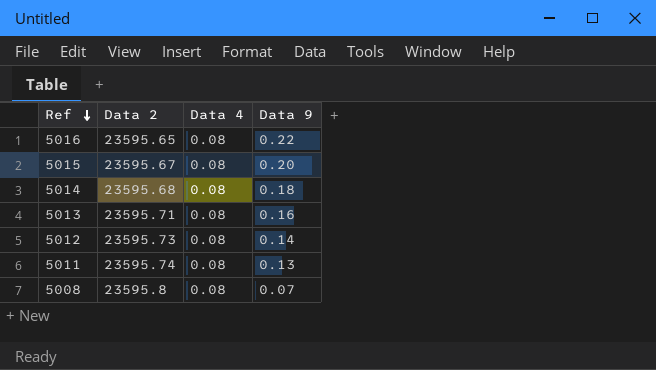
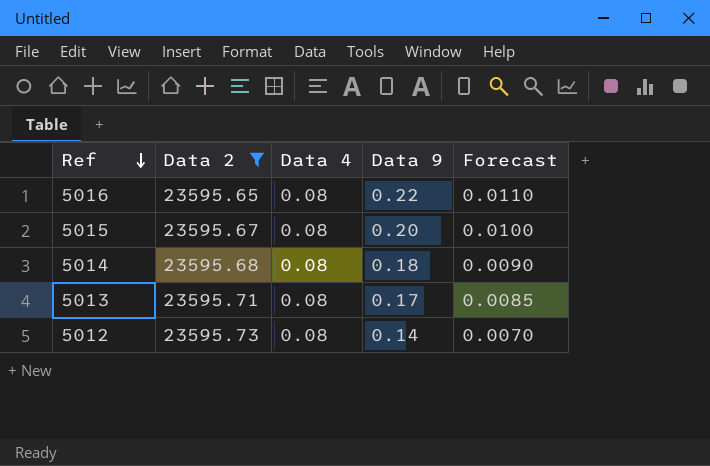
filter: none -> Data 2 <= 23595.73
column Forecast | formula: none -> [Data 9] * 0.05
5013 | Data 9: 0.16 -> 0.17

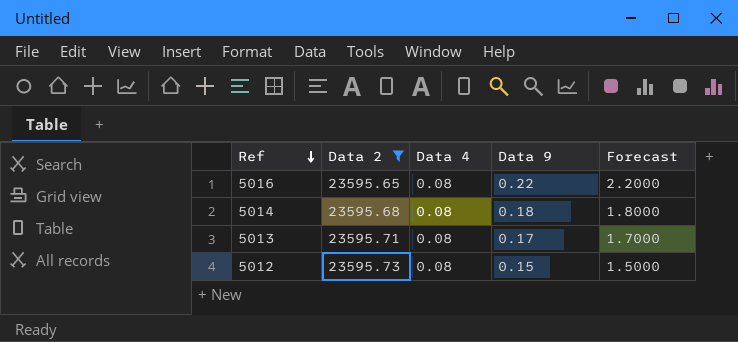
column Forecast | formula: [Data 9] * 0.05 -> [Data 9] * 10
row 5015: 23595.67 | 0.08 | 0.20 | 0.0100 -> none
5012 | Data 9: 0.14 -> 0.15

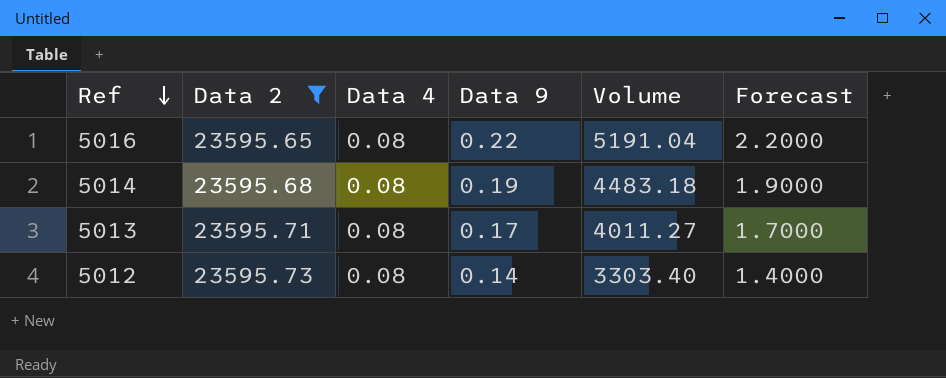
column Volume | formula: none -> [Data 2] * [Data 9]
5014 | Data 9: 0.18 -> 0.19
5014 | Forecast: 1.8000 -> 1.9000
5012 | Data 9: 0.15 -> 0.14
5012 | Forecast: 1.5000 -> 1.4000

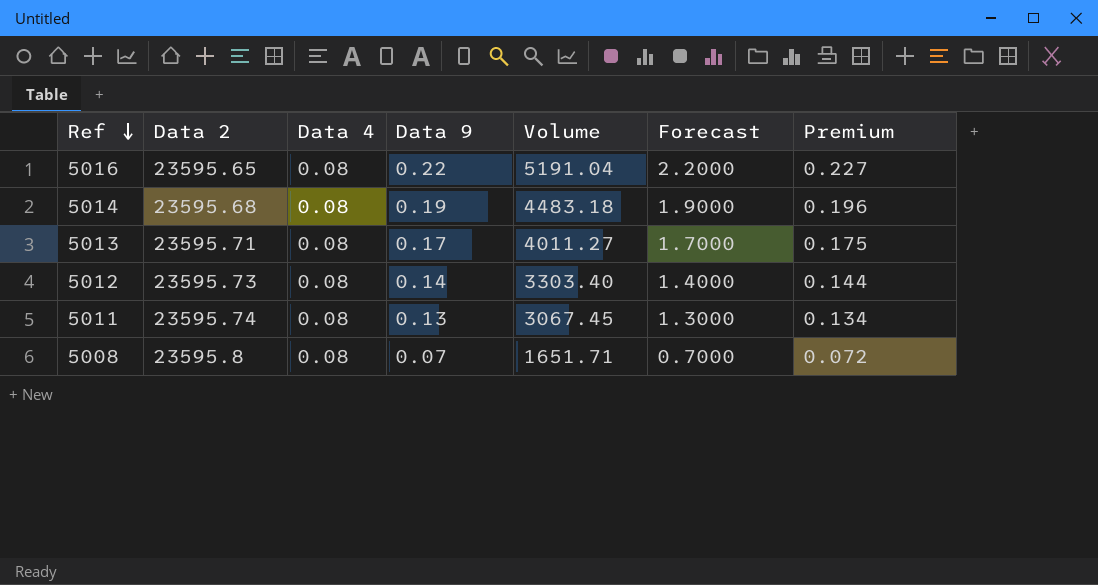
filter: Data 2 <= 23595.73 -> none
column Premium | formula: none -> [Data 9] * 1.03

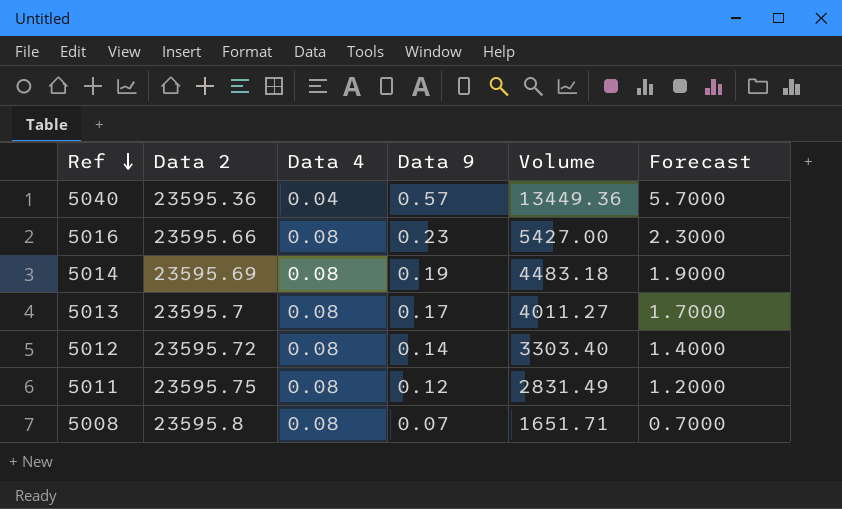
column Premium | formula: [Data 9] * 1.03 -> none
row 5040: none -> 23595.36 | 0.04 | 0.57 | 13449.36 | 5.7000
5016 | Data 2: 23595.65 -> 23595.66
5016 | Data 9: 0.22 -> 0.23
5016 | Volume: 5191.04 -> 5427.00
5016 | Forecast: 2.2000 -> 2.3000
5014 | Data 2: 23595.68 -> 23595.69
5013 | Data 2: 23595.71 -> 23595.7
5012 | Data 2: 23595.73 -> 23595.72
5011 | Data 2: 23595.74 -> 23595.75
5011 | Data 9: 0.13 -> 0.12
5011 | Volume: 3067.45 -> 2831.49
5011 | Forecast: 1.3000 -> 1.2000

